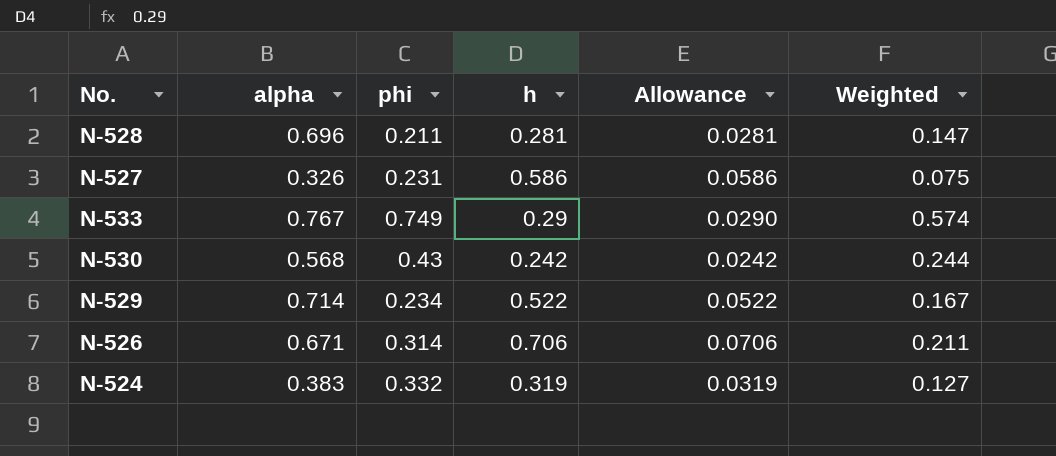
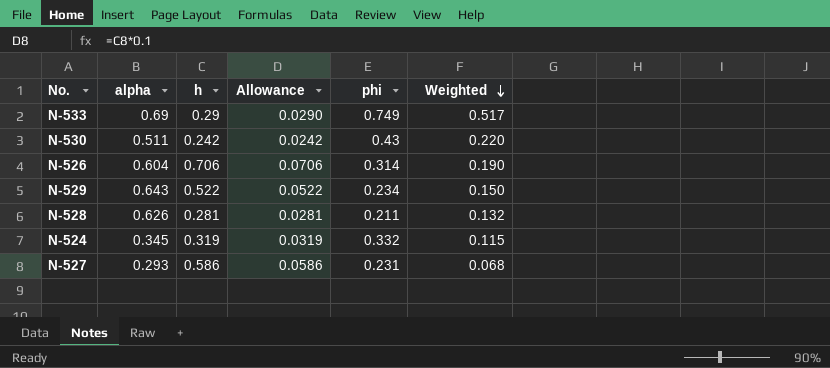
row order: none -> Weighted descending
column phi | position: 3 -> 5
N-533 | alpha: 0.767 -> 0.69
N-533 | Weighted: 0.574 -> 0.517
N-530 | alpha: 0.568 -> 0.511
N-530 | Weighted: 0.244 -> 0.220
N-526 | alpha: 0.671 -> 0.604
N-526 | Weighted: 0.211 -> 0.190
N-529 | alpha: 0.714 -> 0.643
N-529 | Weighted: 0.167 -> 0.150
N-528 | alpha: 0.696 -> 0.626
N-528 | Weighted: 0.147 -> 0.132
N-524 | alpha: 0.383 -> 0.345
N-524 | Weighted: 0.127 -> 0.115
N-527 | alpha: 0.326 -> 0.293
N-527 | Weighted: 0.075 -> 0.068

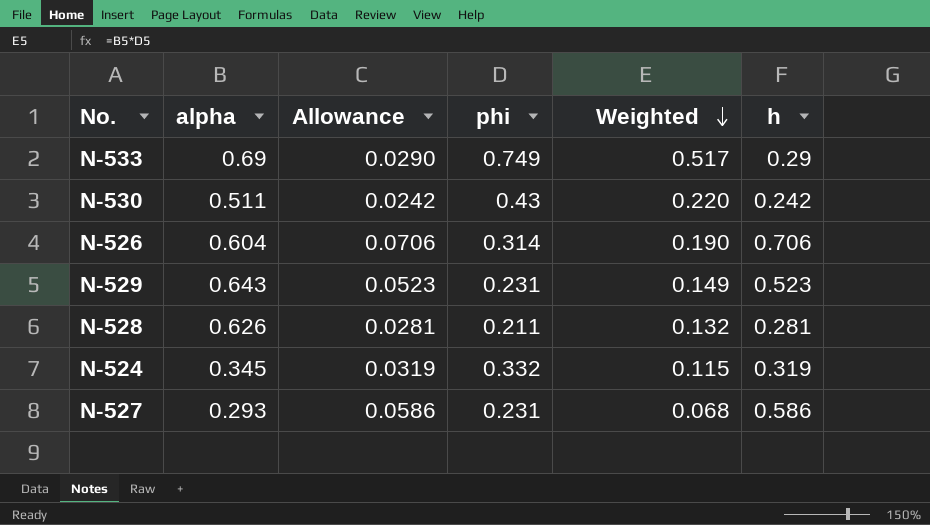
column h | position: 3 -> 6
N-529 | Allowance: 0.0522 -> 0.0523
N-529 | phi: 0.234 -> 0.231
N-529 | Weighted: 0.150 -> 0.149
N-529 | h: 0.522 -> 0.523

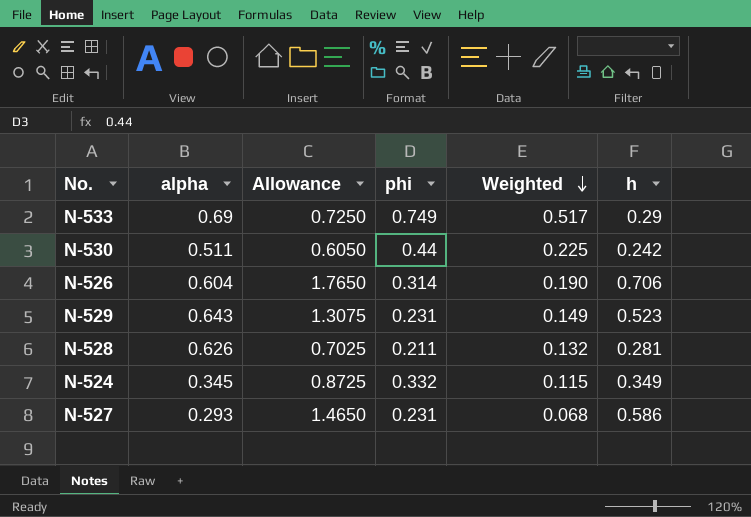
column Allowance | formula: [h] * 0.1 -> [h] * 2.5
N-530 | phi: 0.43 -> 0.44
N-530 | Weighted: 0.220 -> 0.225
N-524 | h: 0.319 -> 0.349

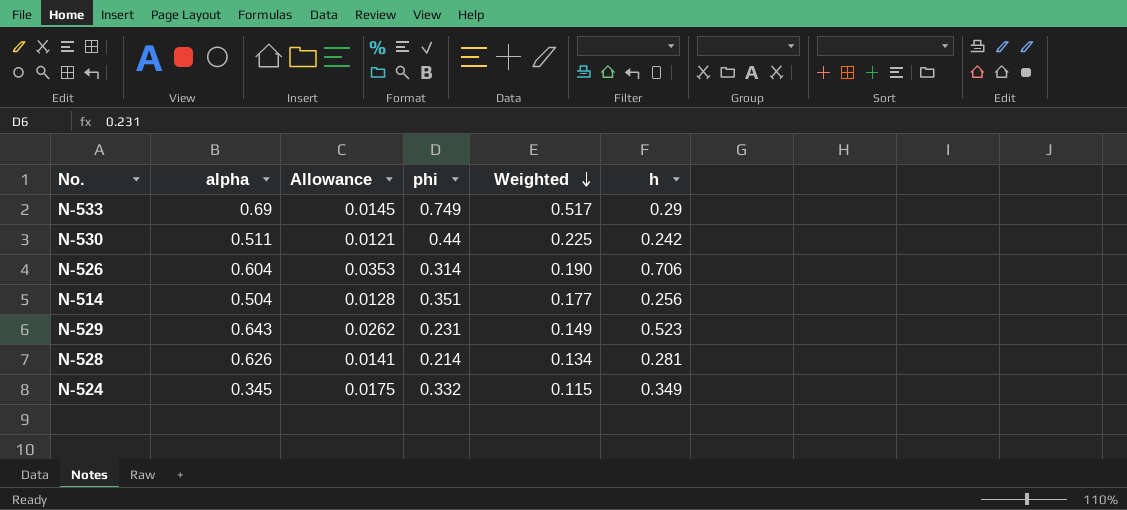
column Allowance | formula: [h] * 2.5 -> [h] * 0.05
row N-527: 0.293 | 1.4650 | 0.231 | 0.068 | 0.586 -> none
row N-514: none -> 0.504 | 0.0128 | 0.351 | 0.177 | 0.256
N-528 | phi: 0.211 -> 0.214
N-528 | Weighted: 0.132 -> 0.134

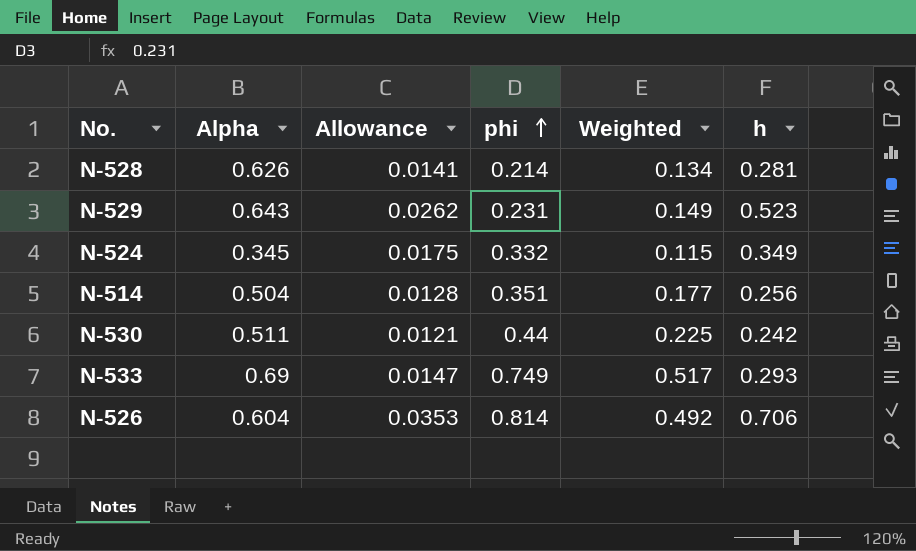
row order: Weighted descending -> phi ascending
column name: alpha -> Alpha
N-533 | Allowance: 0.0145 -> 0.0147
N-533 | h: 0.29 -> 0.293
N-526 | phi: 0.314 -> 0.814
N-526 | Weighted: 0.190 -> 0.492

